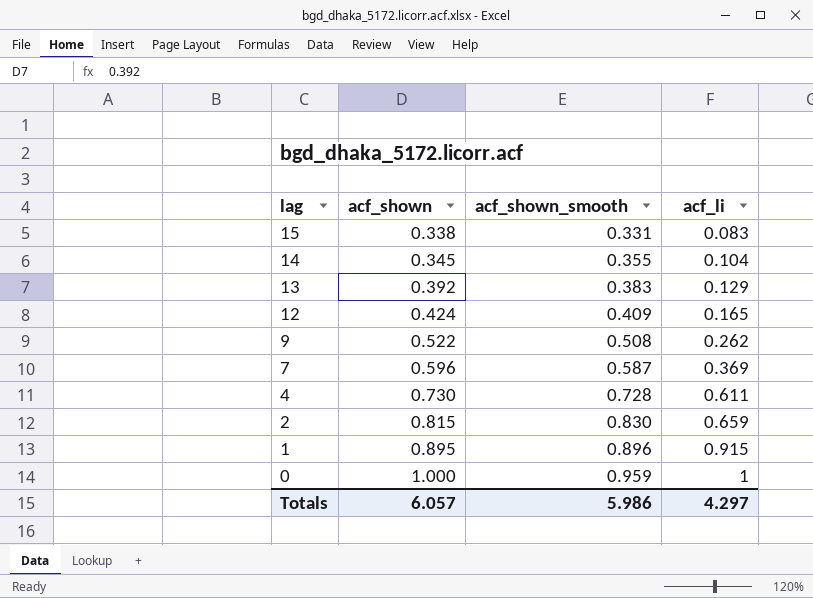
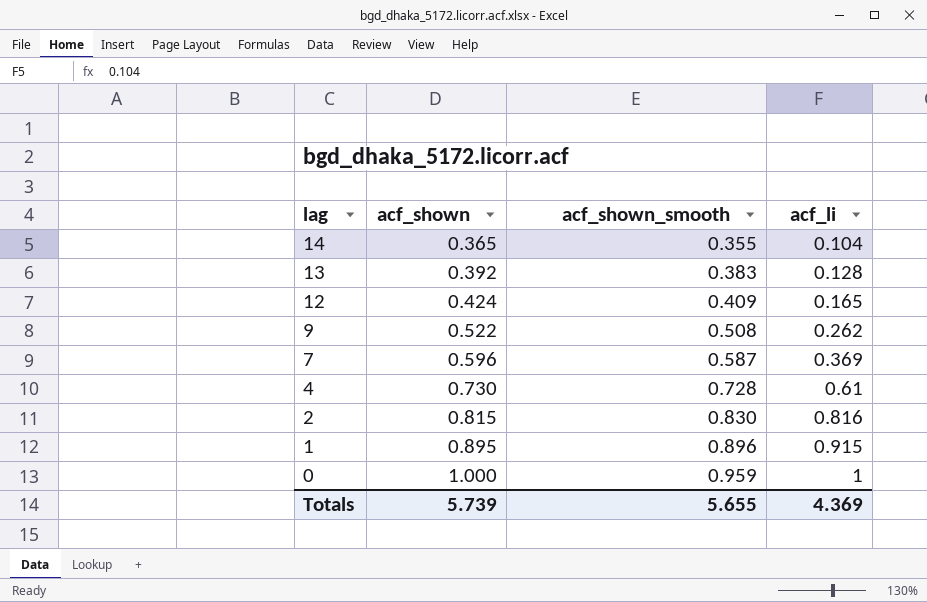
row 15: 0.338 | 0.331 | 0.083 -> none
14 | acf_shown: 0.345 -> 0.365
13 | acf_li: 0.129 -> 0.128
4 | acf_li: 0.611 -> 0.61
2 | acf_li: 0.659 -> 0.816
Totals | acf_shown: 6.057 -> 5.739
Totals | acf_shown_smooth: 5.986 -> 5.655
Totals | acf_li: 4.297 -> 4.369

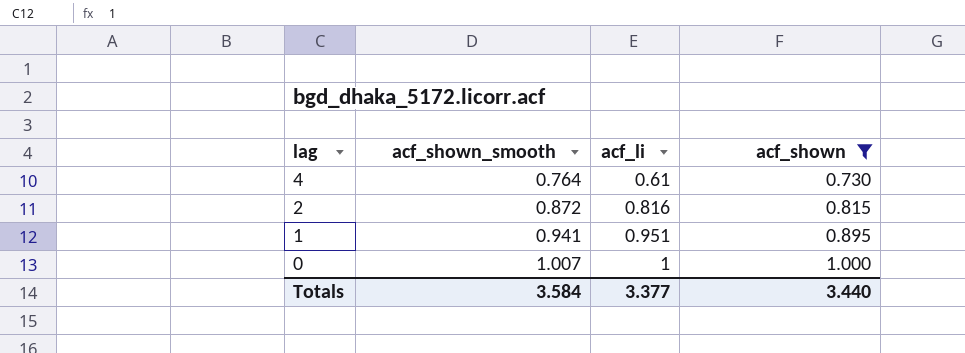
filter: none -> acf_shown >= 0.730
column acf_shown | position: 2 -> 4
4 | acf_shown_smooth: 0.728 -> 0.764
2 | acf_shown_smooth: 0.830 -> 0.872
1 | acf_shown_smooth: 0.896 -> 0.941
1 | acf_li: 0.915 -> 0.951
0 | acf_shown_smooth: 0.959 -> 1.007
Totals | acf_shown_smooth: 5.655 -> 3.584
Totals | acf_li: 4.369 -> 3.377
Totals | acf_shown: 5.739 -> 3.440

